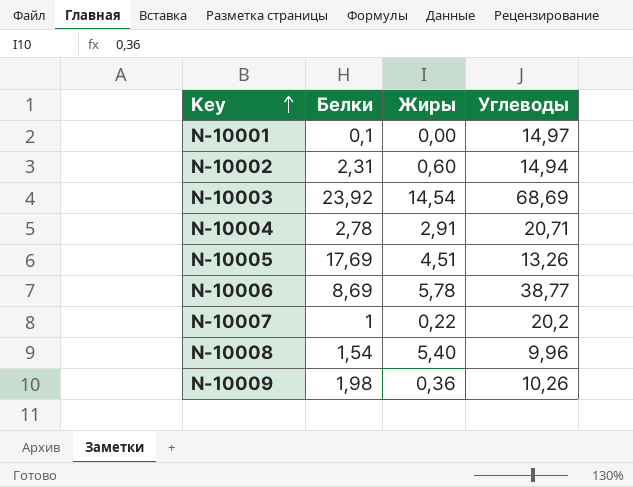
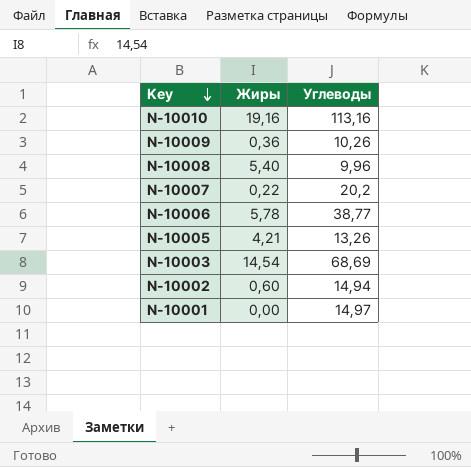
row order: Key ascending -> Key descending
column Белки | position: 2 -> none
row N-10004: 2,78 | 2,91 | 20,71 -> none
row N-10010: none -> 19,16 | 113,16
N-10005 | Жиры: 4,51 -> 4,21

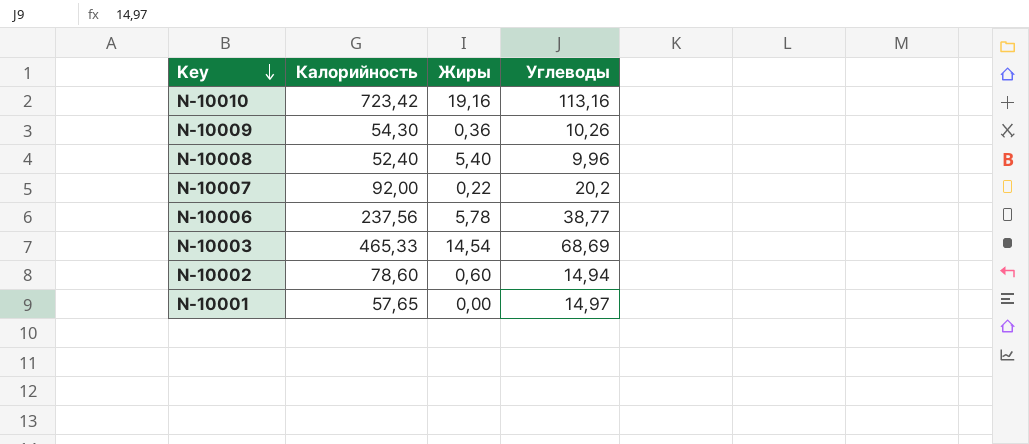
column Калорийность | position: none -> 2
row N-10005: 4,21 | 13,26 -> none

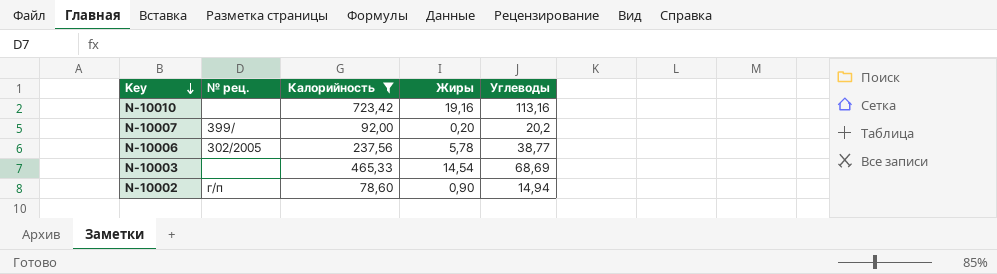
filter: none -> Калорийность >= 78,60
column № рец. | position: none -> 2
N-10007 | Жиры: 0,22 -> 0,20
N-10002 | Жиры: 0,60 -> 0,90

